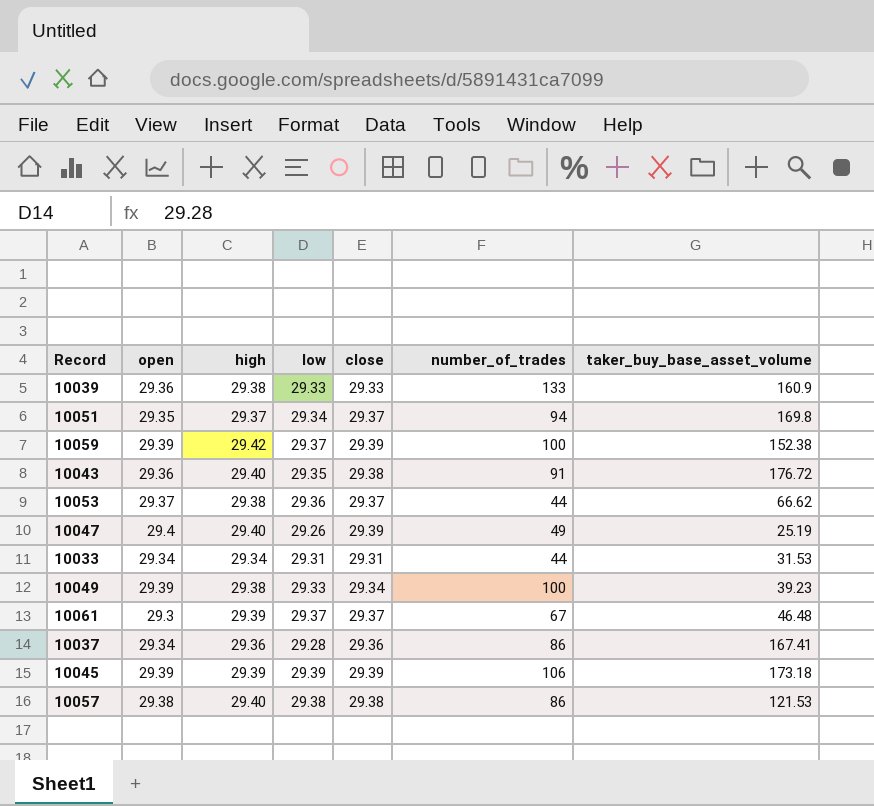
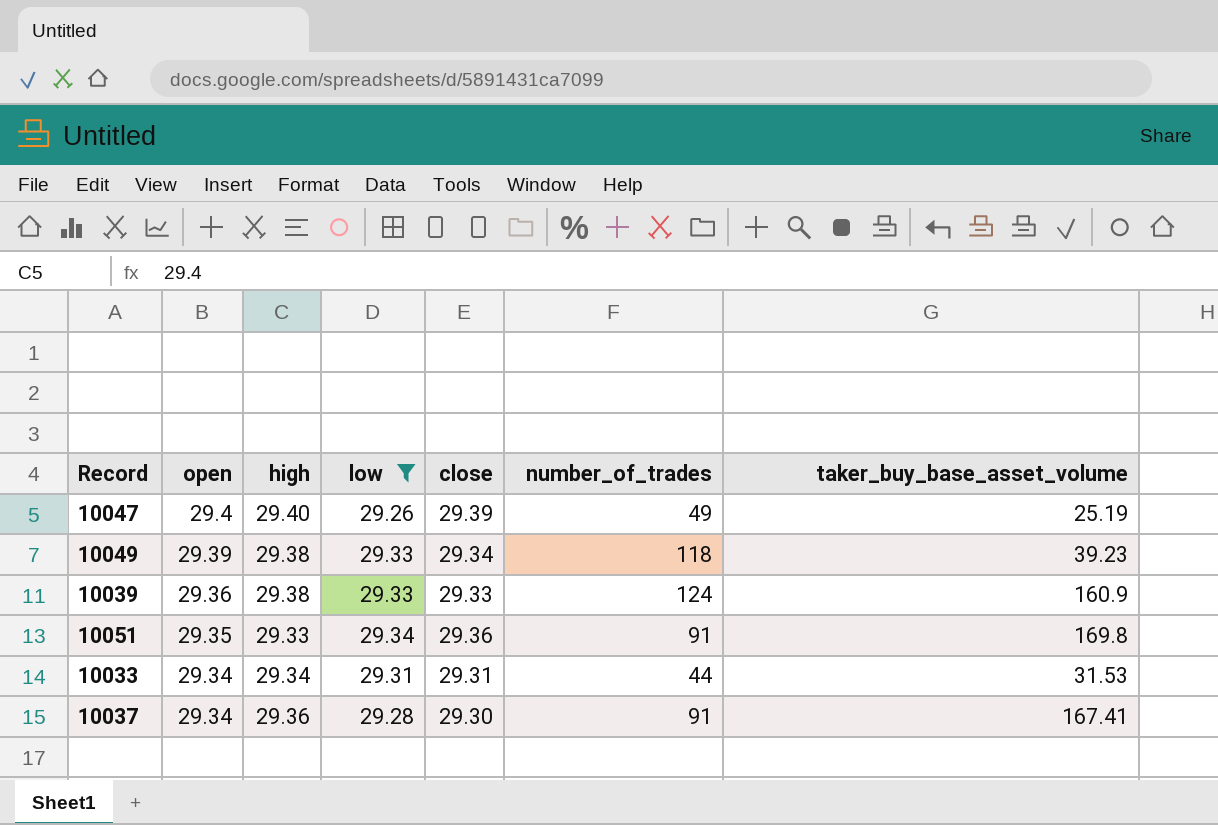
filter: none -> low <= 29.34
row order: none -> open descending
10049 | number_of_trades: 100 -> 118
10039 | number_of_trades: 133 -> 124
10051 | high: 29.37 -> 29.33
10051 | close: 29.37 -> 29.36
10051 | number_of_trades: 94 -> 91
10037 | close: 29.36 -> 29.30
10037 | number_of_trades: 86 -> 91

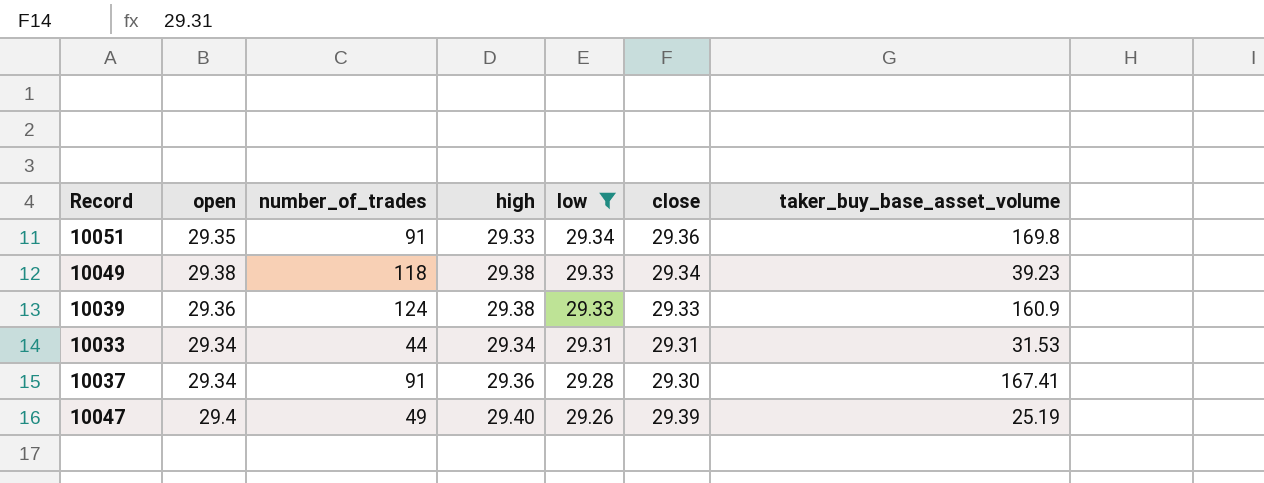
row order: open descending -> low descending
column number_of_trades | position: 6 -> 3
10049 | open: 29.39 -> 29.38

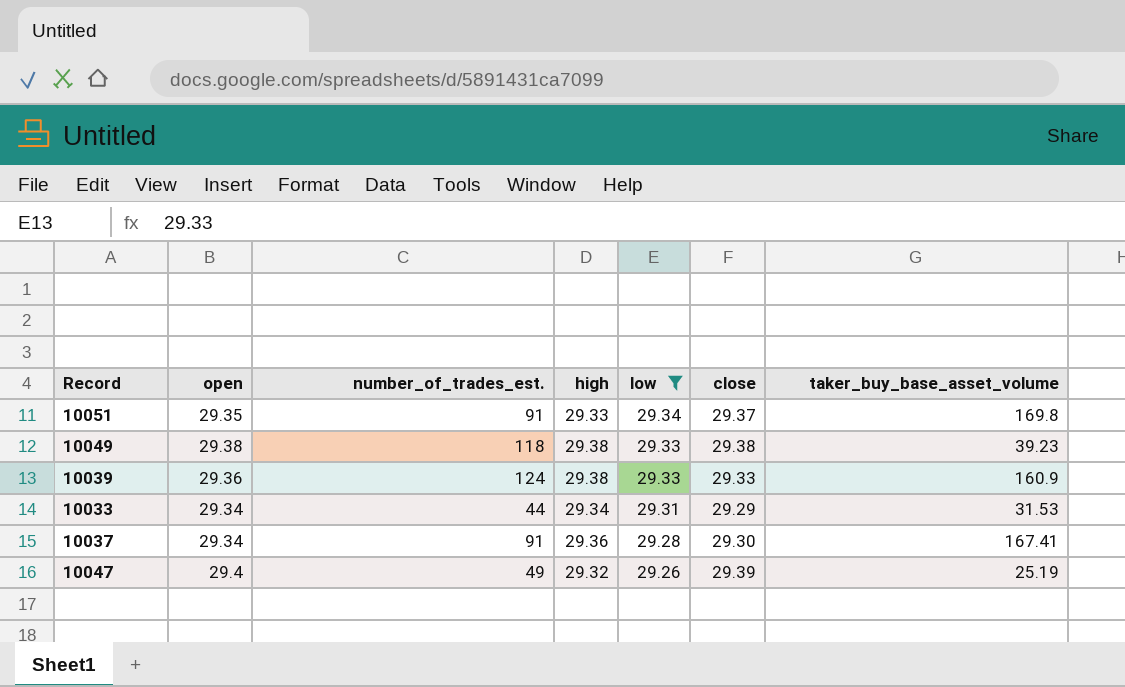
column name: number_of_trades -> number_of_trades_est.
10051 | close: 29.36 -> 29.37
10049 | close: 29.34 -> 29.38
10033 | close: 29.31 -> 29.29
10047 | high: 29.40 -> 29.32

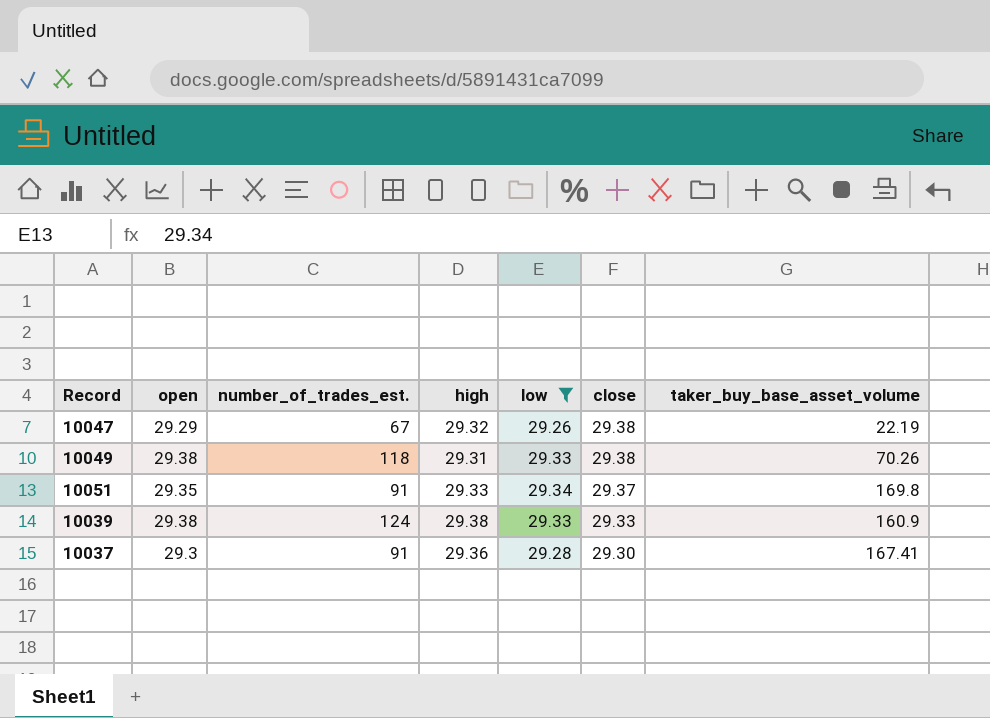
row order: low descending -> close descending
row 10033: 29.34 | 44 | 29.34 | 29.31 | 29.29 | 31.53 -> none
10047 | open: 29.4 -> 29.29
10047 | number_of_trades_est.: 49 -> 67
10047 | close: 29.39 -> 29.38
10047 | taker_buy_base_asset_volume: 25.19 -> 22.19
10049 | high: 29.38 -> 29.31
10049 | taker_buy_base_asset_volume: 39.23 -> 70.26
10039 | open: 29.36 -> 29.38
10037 | open: 29.34 -> 29.3

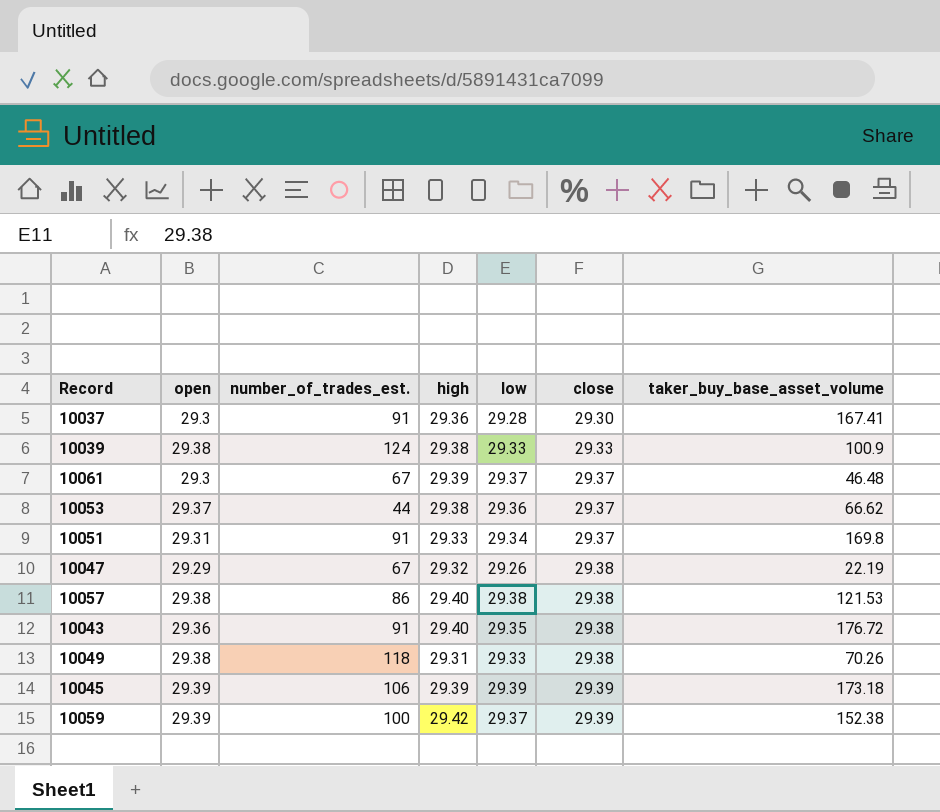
filter: low <= 29.34 -> none
row order: close descending -> close ascending
10039 | taker_buy_base_asset_volume: 160.9 -> 100.9
10051 | open: 29.35 -> 29.31

